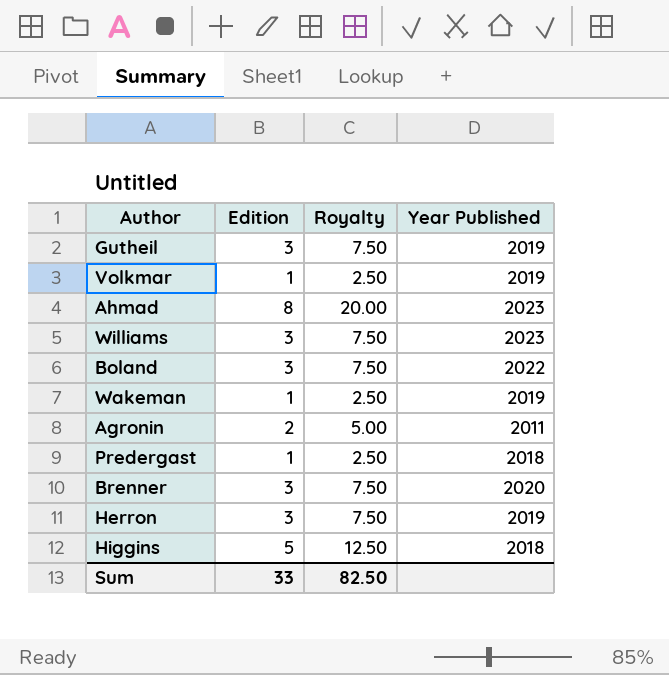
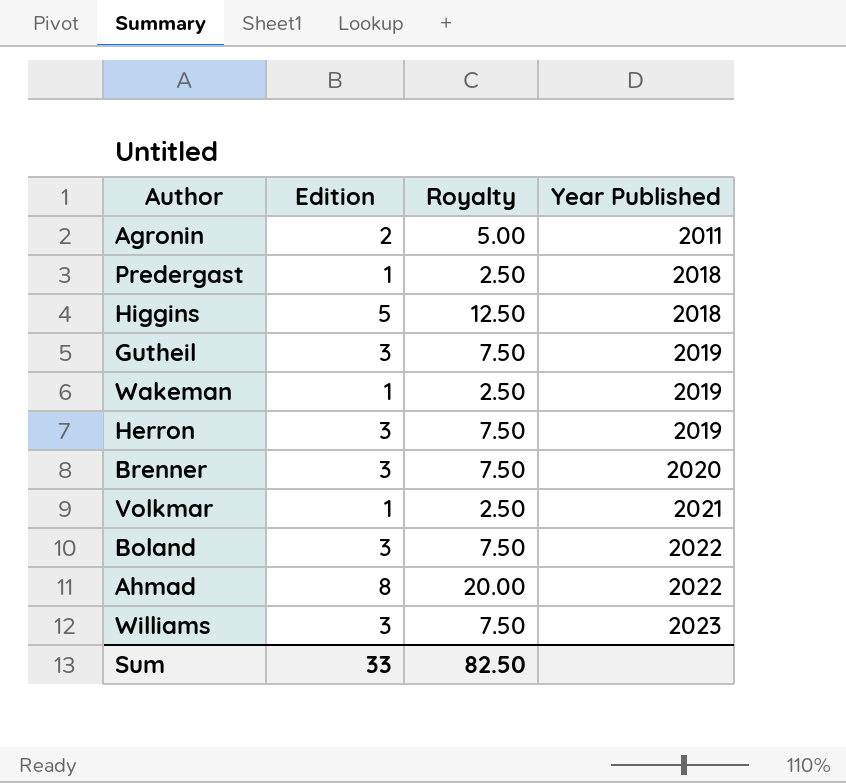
row order: none -> Year Published ascending
Volkmar | Year Published: 2019 -> 2021
Ahmad | Year Published: 2023 -> 2022

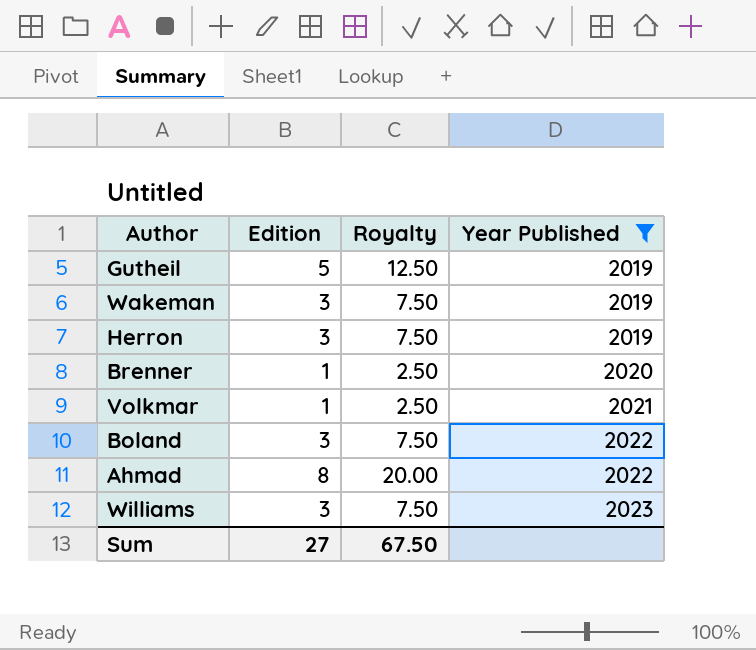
filter: none -> Year Published >= 2019
Gutheil | Edition: 3 -> 5
Gutheil | Royalty: 7.50 -> 12.50
Wakeman | Edition: 1 -> 3
Wakeman | Royalty: 2.50 -> 7.50
Brenner | Edition: 3 -> 1
Brenner | Royalty: 7.50 -> 2.50
Sum | Edition: 33 -> 27
Sum | Royalty: 82.50 -> 67.50

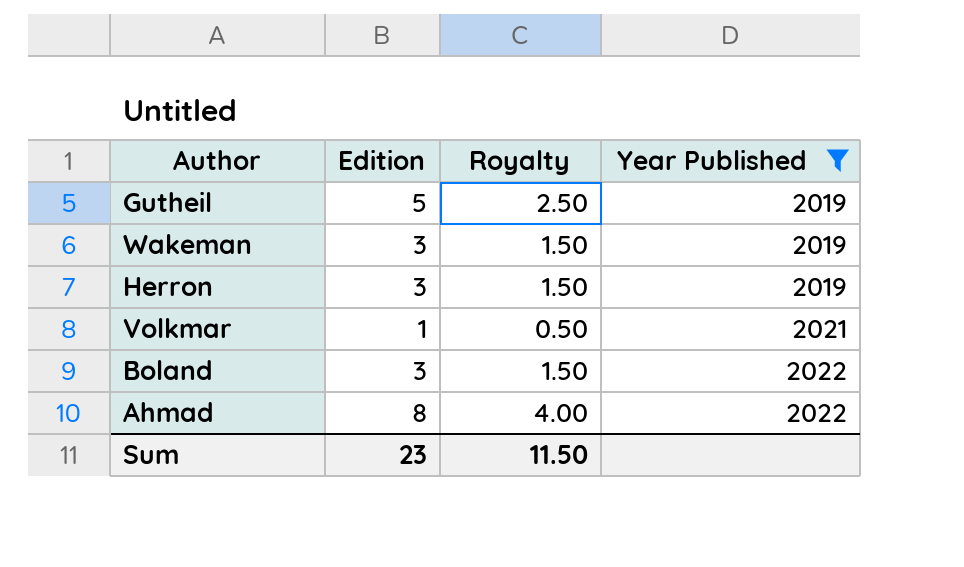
column Royalty | formula: [Edition] * 2.5 -> [Edition] * 0.5
row Brenner: 1 | 2.50 | 2020 -> none
row Williams: 3 | 7.50 | 2023 -> none
Sum | Edition: 27 -> 23
Sum | Royalty: 67.50 -> 11.50

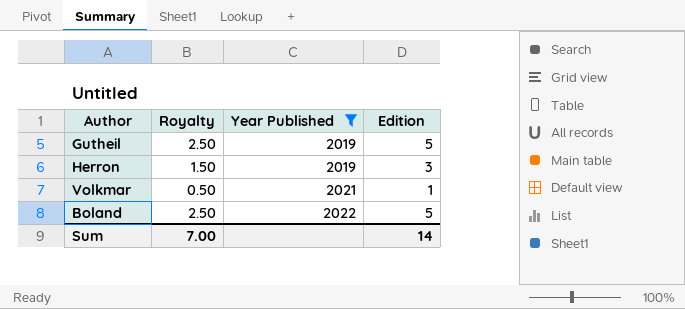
column Edition | position: 2 -> 4
row Wakeman: 3 | 1.50 | 2019 -> none
row Ahmad: 8 | 4.00 | 2022 -> none
Boland | Royalty: 1.50 -> 2.50
Boland | Edition: 3 -> 5
Sum | Royalty: 11.50 -> 7.00
Sum | Edition: 23 -> 14

